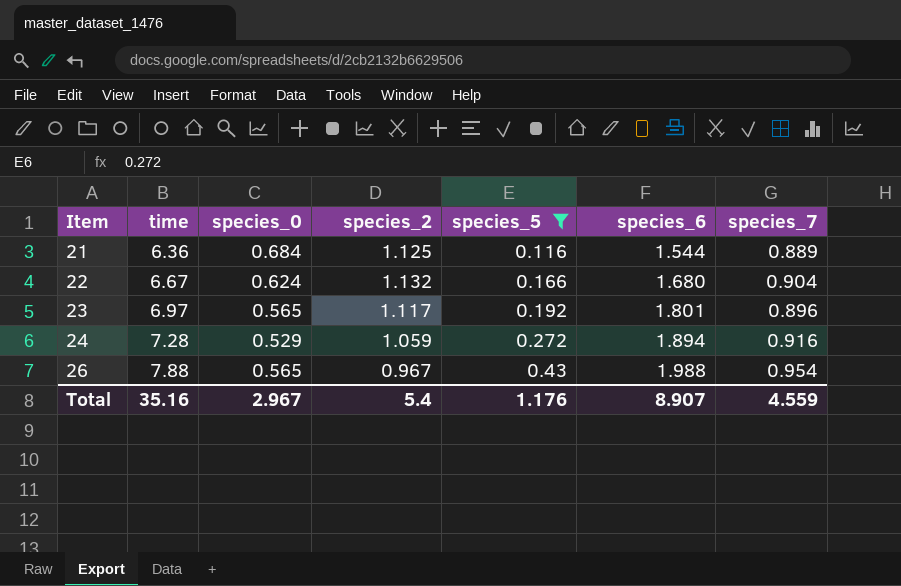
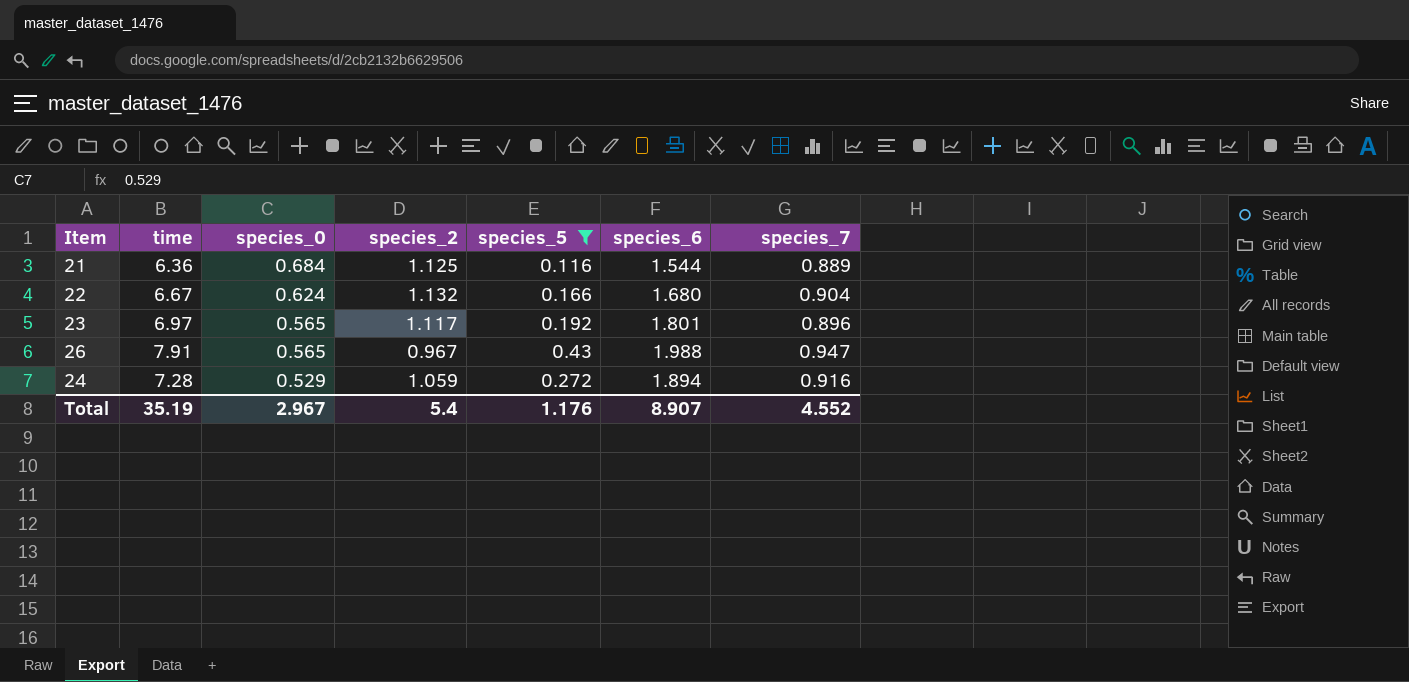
row order: Item ascending -> species_0 descending
26 | time: 7.88 -> 7.91
26 | species_7: 0.954 -> 0.947
Total | time: 35.16 -> 35.19
Total | species_7: 4.559 -> 4.552

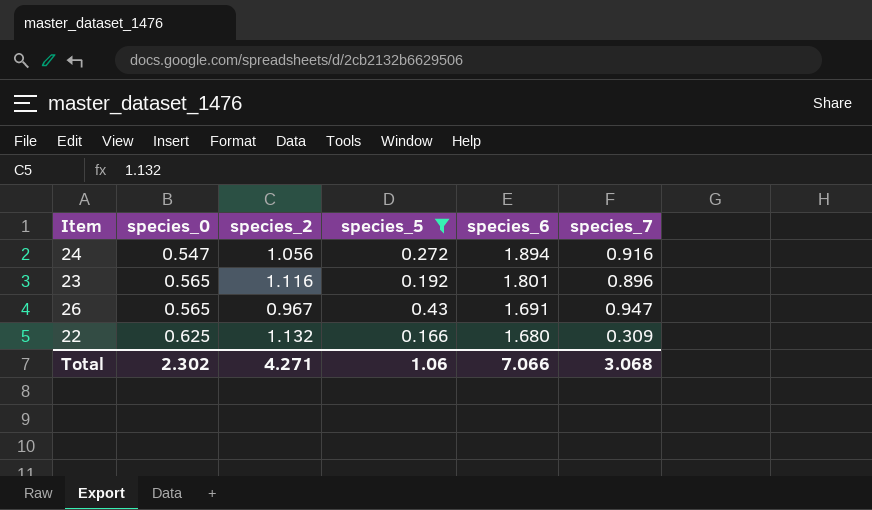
row order: species_0 descending -> species_0 ascending
column time | position: 2 -> none
row 21: 6.36 | 0.684 | 1.125 | 0.116 | 1.544 | 0.889 -> none
24 | species_0: 0.529 -> 0.547
24 | species_2: 1.059 -> 1.056
23 | species_2: 1.117 -> 1.116
26 | species_6: 1.988 -> 1.691
22 | species_0: 0.624 -> 0.625
22 | species_7: 0.904 -> 0.309
Total | species_0: 2.967 -> 2.302
Total | species_2: 5.4 -> 4.271
Total | species_5: 1.176 -> 1.06
Total | species_6: 8.907 -> 7.066
Total | species_7: 4.552 -> 3.068

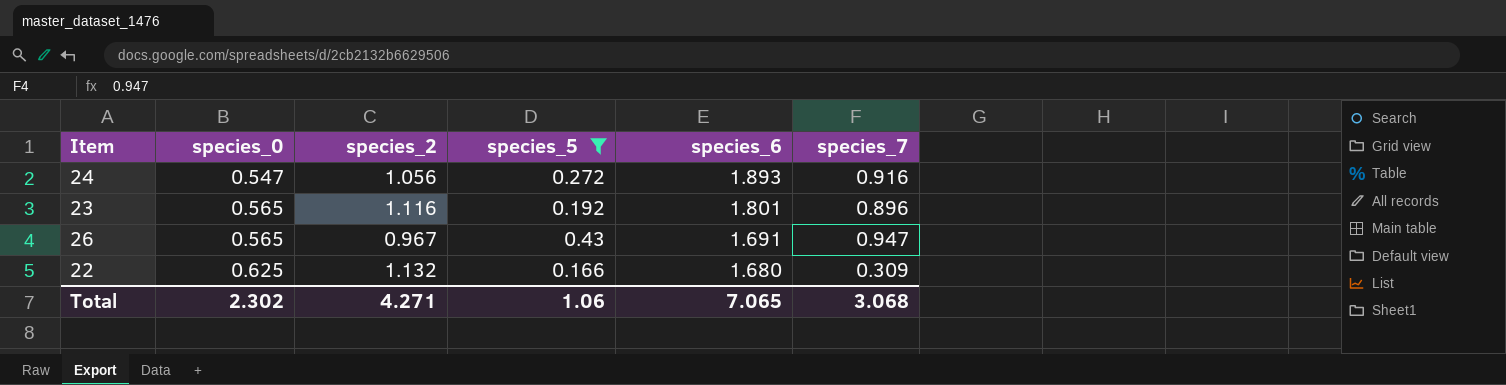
24 | species_6: 1.894 -> 1.893
Total | species_6: 7.066 -> 7.065

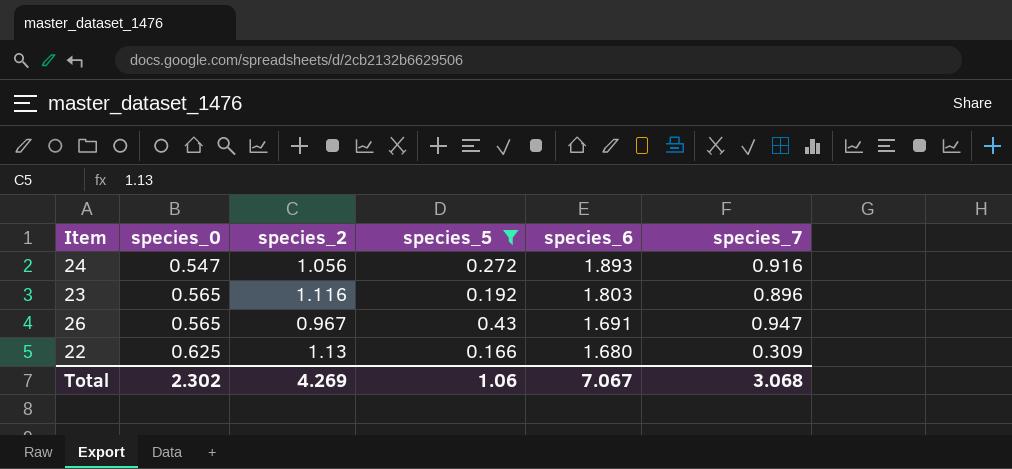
23 | species_6: 1.801 -> 1.803
22 | species_2: 1.132 -> 1.13
Total | species_2: 4.271 -> 4.269
Total | species_6: 7.065 -> 7.067

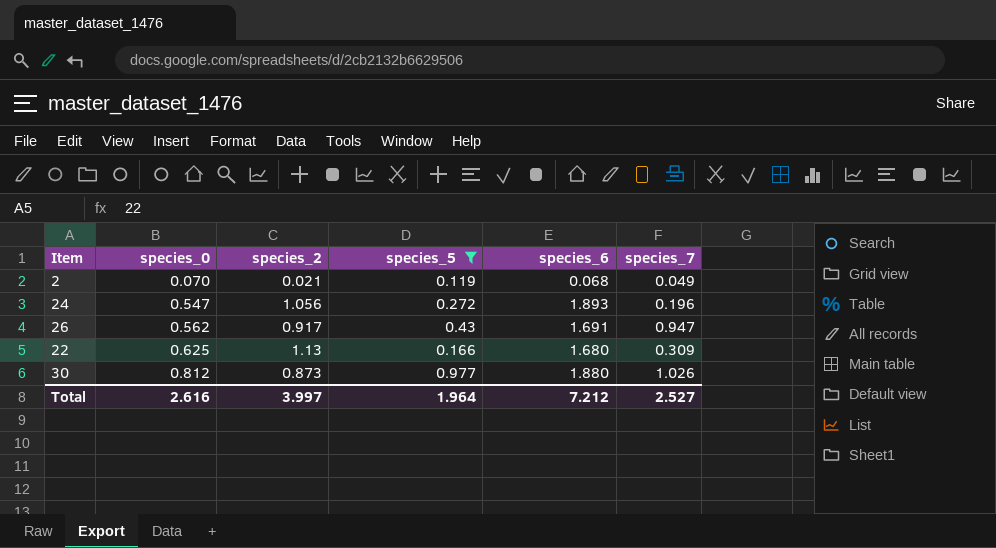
row 23: 0.565 | 1.116 | 0.192 | 1.803 | 0.896 -> none
row 2: none -> 0.070 | 0.021 | 0.119 | 0.068 | 0.049
24 | species_7: 0.916 -> 0.196
26 | species_0: 0.565 -> 0.562
26 | species_2: 0.967 -> 0.917
row 30: none -> 0.812 | 0.873 | 0.977 | 1.880 | 1.026
Total | species_0: 2.302 -> 2.616
Total | species_2: 4.269 -> 3.997
Total | species_5: 1.06 -> 1.964
Total | species_6: 7.067 -> 7.212
Total | species_7: 3.068 -> 2.527

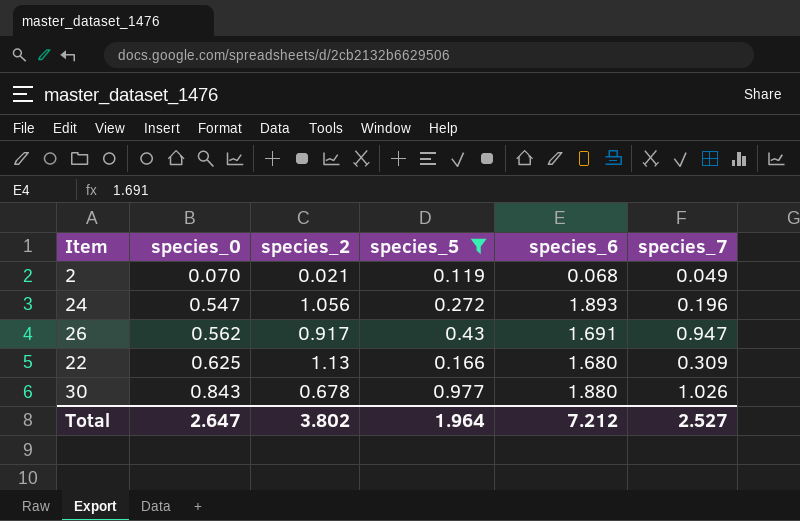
30 | species_0: 0.812 -> 0.843
30 | species_2: 0.873 -> 0.678
Total | species_0: 2.616 -> 2.647
Total | species_2: 3.997 -> 3.802

